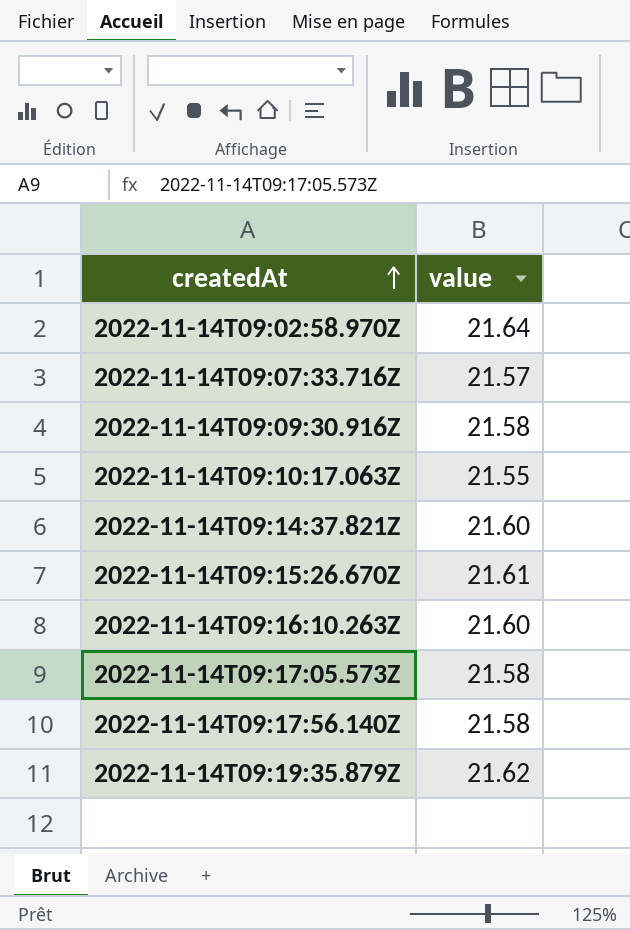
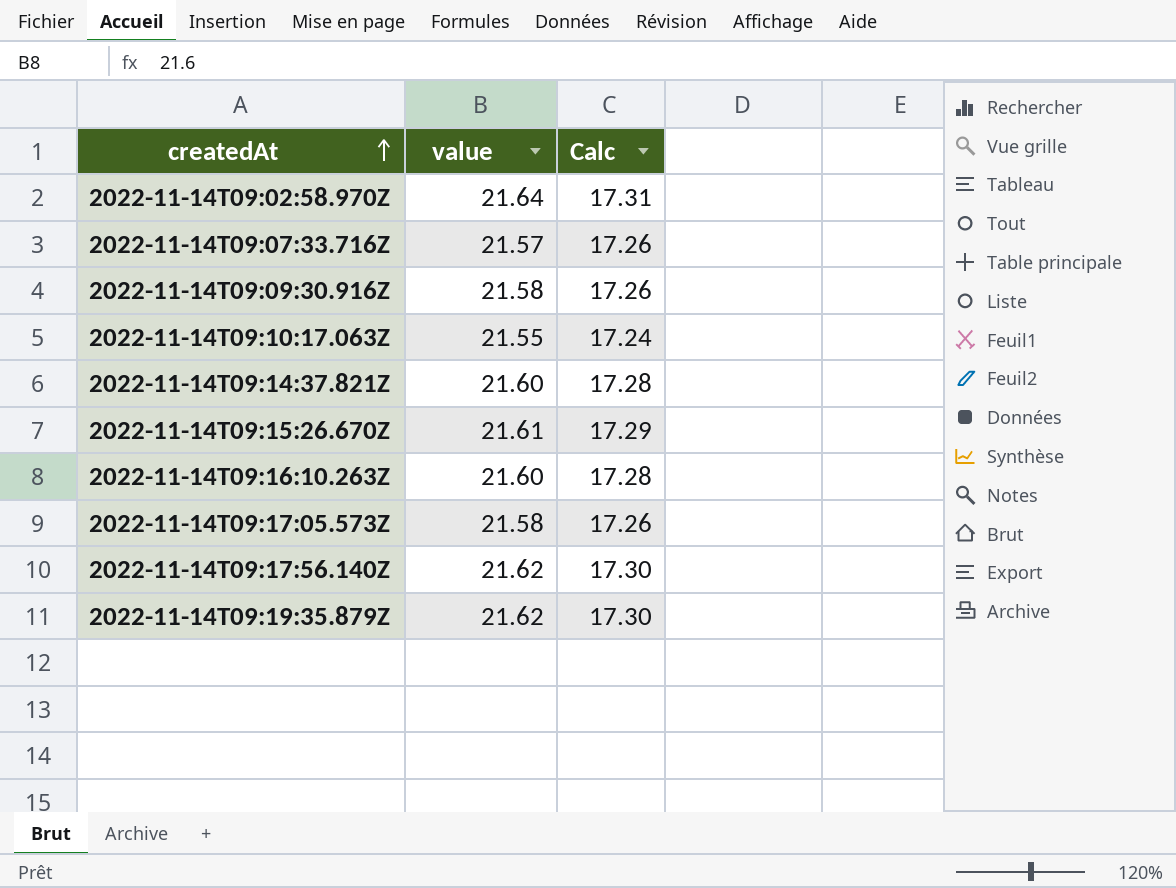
column Calc | formula: none -> [value] * 0.8
2022-11-14T09:17:56.140Z | value: 21.58 -> 21.62

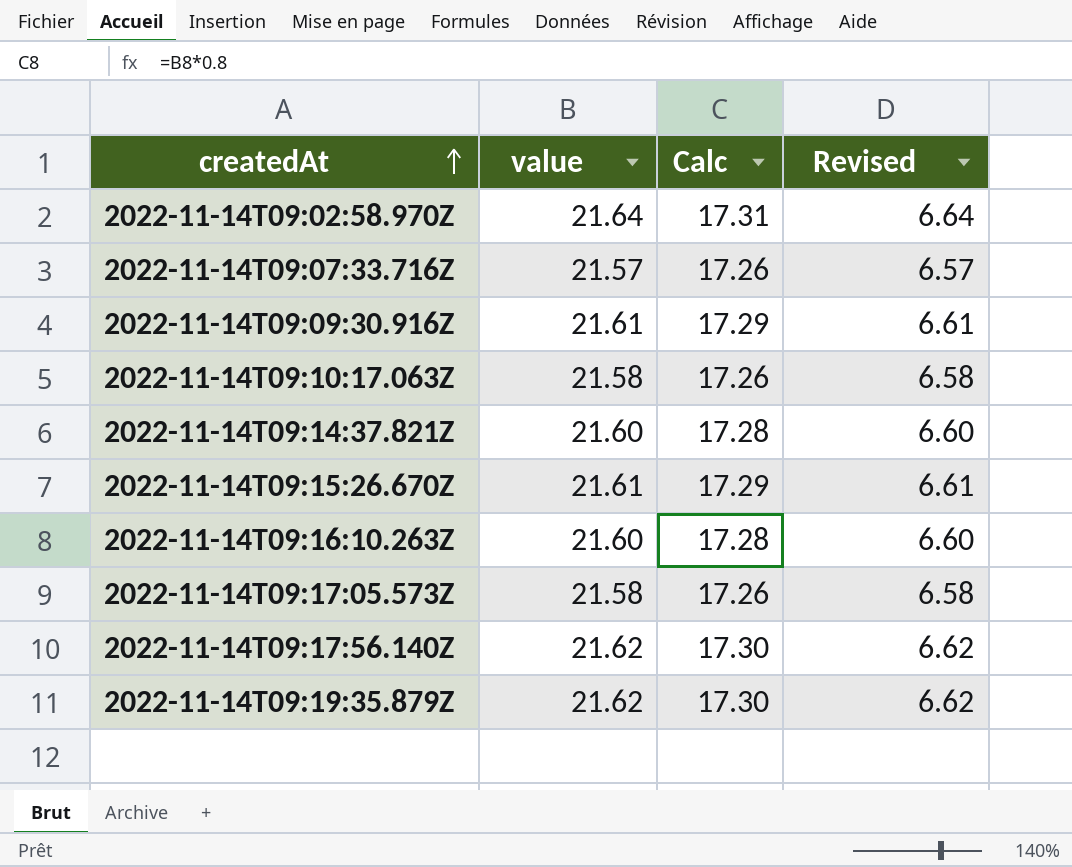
column Revised | formula: none -> [value] - 15
2022-11-14T09:09:30.916Z | value: 21.58 -> 21.61
2022-11-14T09:09:30.916Z | Calc: 17.26 -> 17.29
2022-11-14T09:10:17.063Z | value: 21.55 -> 21.58
2022-11-14T09:10:17.063Z | Calc: 17.24 -> 17.26

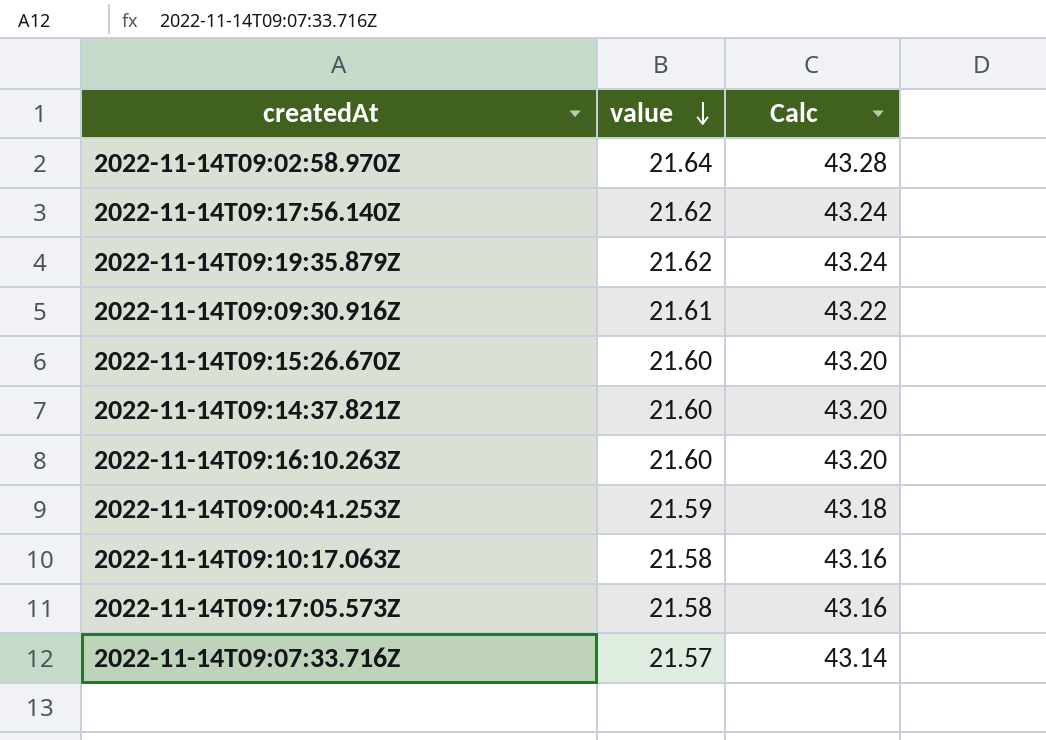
row order: createdAt ascending -> value descending
column Revised | formula: [value] - 15 -> none
column Calc | formula: [value] * 0.8 -> [value] * 2
2022-11-14T09:15:26.670Z | value: 21.61 -> 21.60
row 2022-11-14T09:00:41.253Z: none -> 21.59 | 43.18

